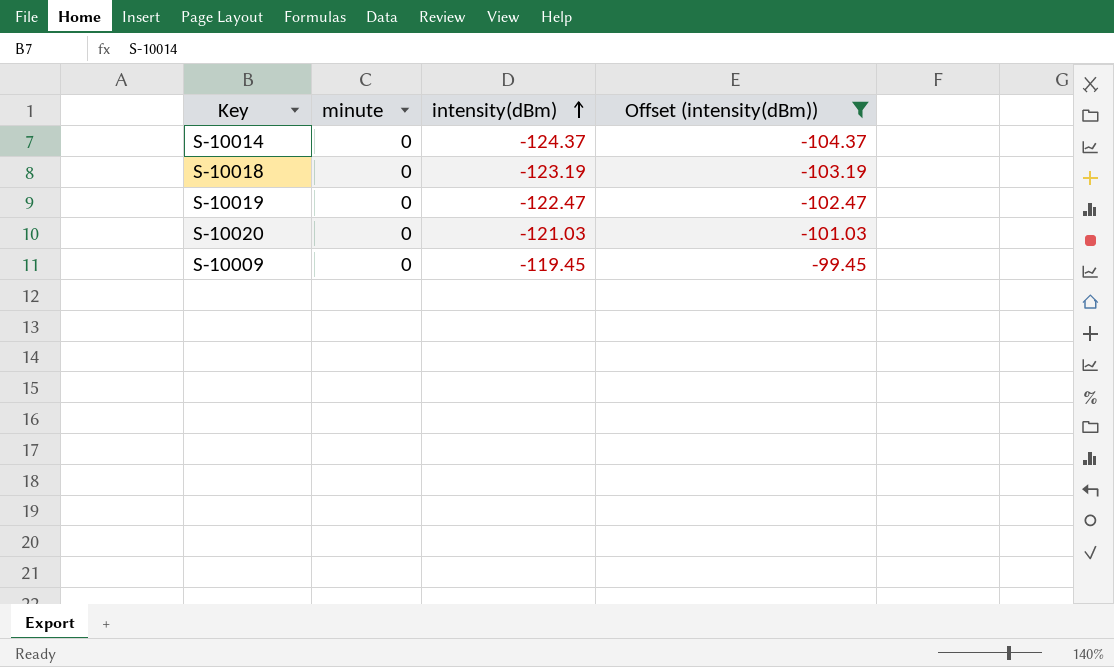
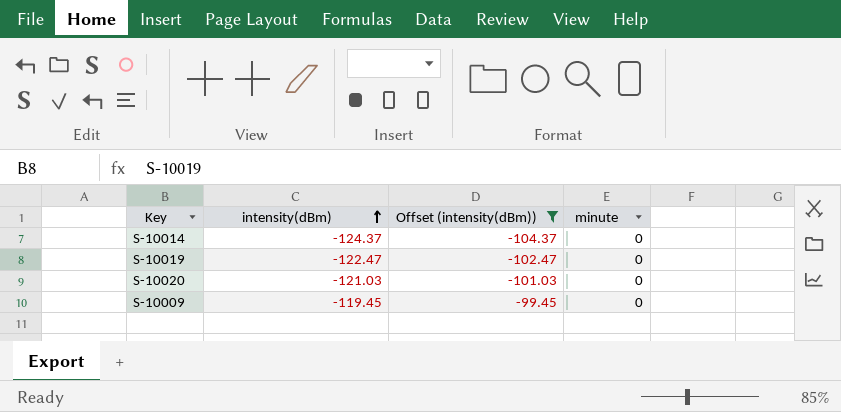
column minute | position: 2 -> 4
row S-10018: 0 | -123.19 | -103.19 -> none

